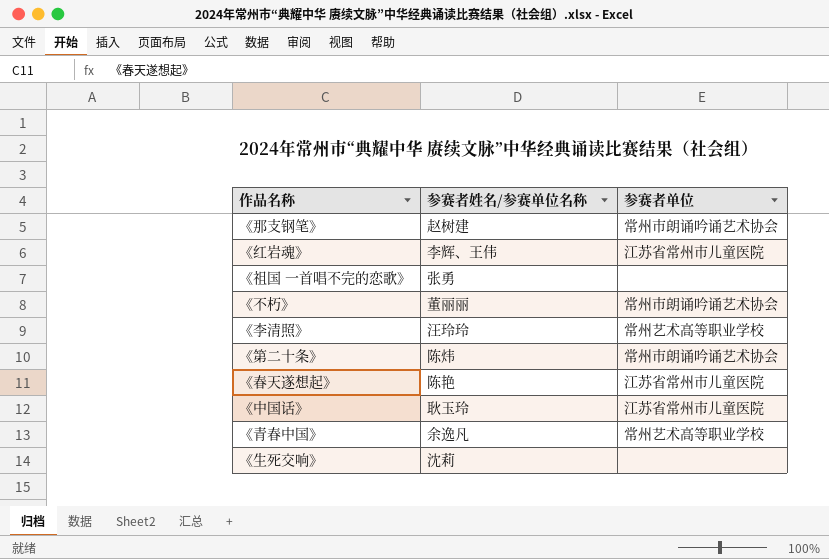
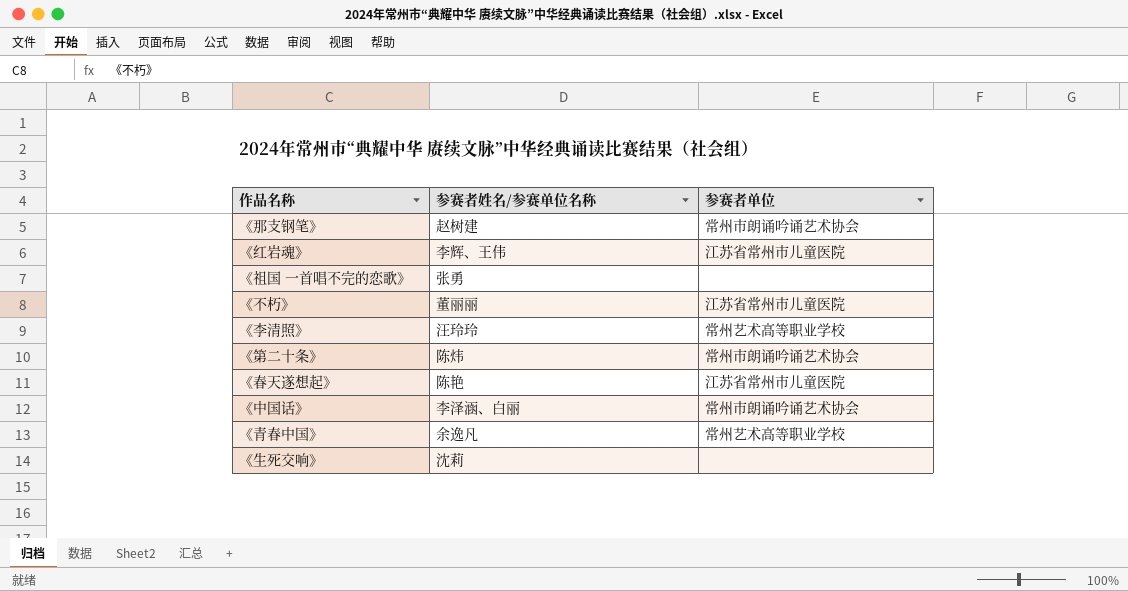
《不朽》 | 参赛者单位: 常州市朗诵吟诵艺术协会 -> 江苏省常州市儿童医院
《中国话》 | 参赛者姓名/参赛单位名称: 耿玉玲 -> 李泽涵、白丽
《中国话》 | 参赛者单位: 江苏省常州市儿童医院 -> 常州市朗诵吟诵艺术协会

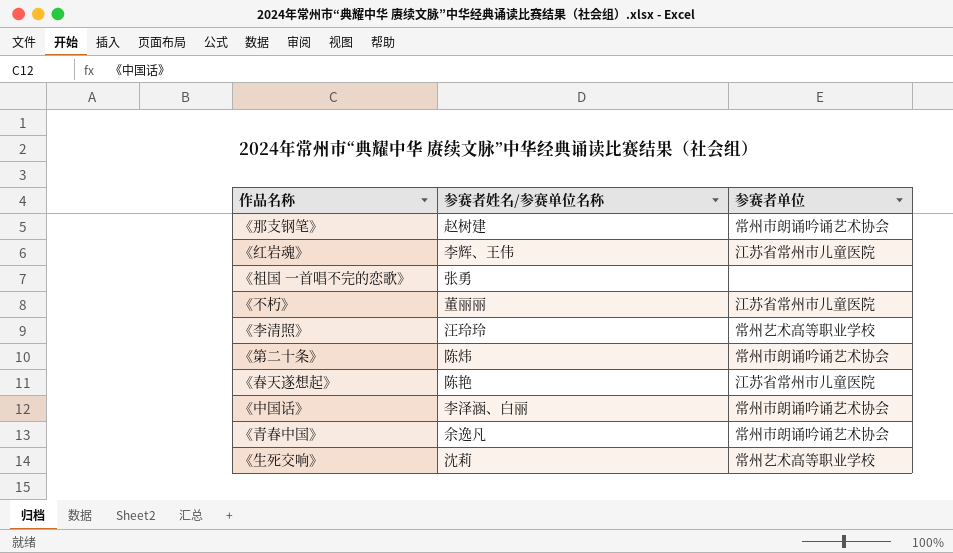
《青春中国》 | 参赛者单位: 常州艺术高等职业学校 -> 常州市朗诵吟诵艺术协会
《生死交响》 | 参赛者单位: none -> 常州艺术高等职业学校

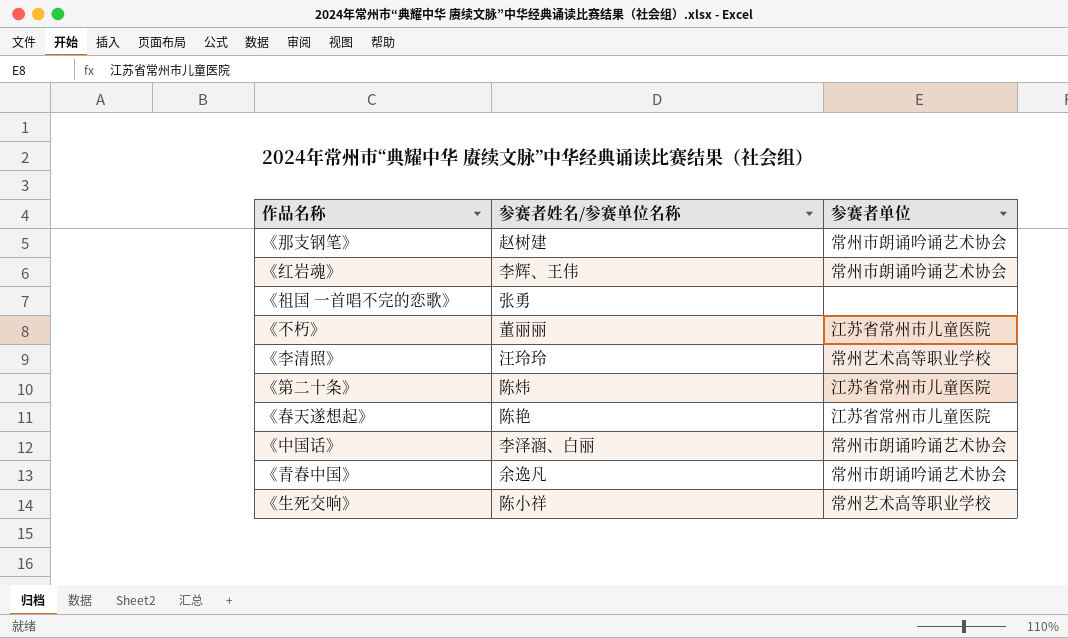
《红岩魂》 | 参赛者单位: 江苏省常州市儿童医院 -> 常州市朗诵吟诵艺术协会
《第二十条》 | 参赛者单位: 常州市朗诵吟诵艺术协会 -> 江苏省常州市儿童医院
《生死交响》 | 参赛者姓名/参赛单位名称: 沈莉 -> 陈小祥

